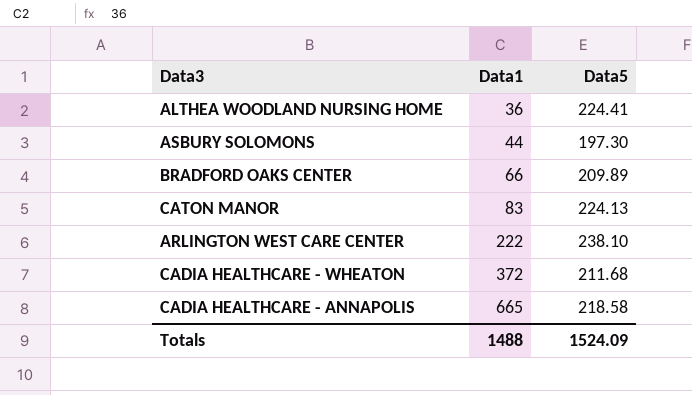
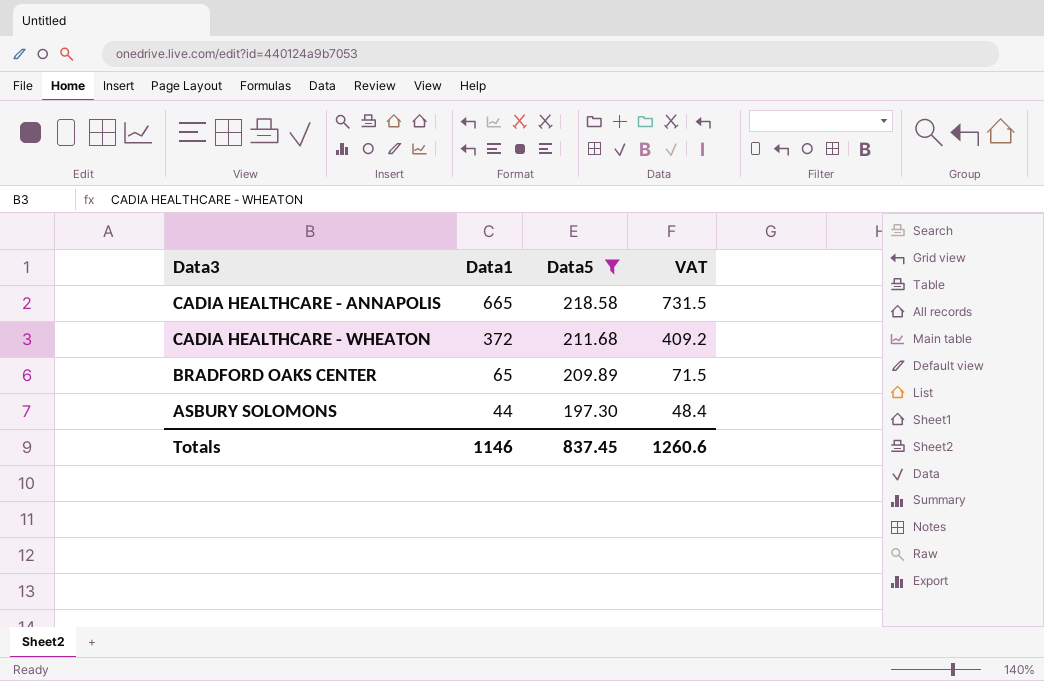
filter: none -> Data5 <= 218.58
row order: Data1 ascending -> Data1 descending
column VAT | formula: none -> [Data1] * 1.1
BRADFORD OAKS CENTER | Data1: 66 -> 65
Totals | Data1: 1488 -> 1146
Totals | Data5: 1524.09 -> 837.45

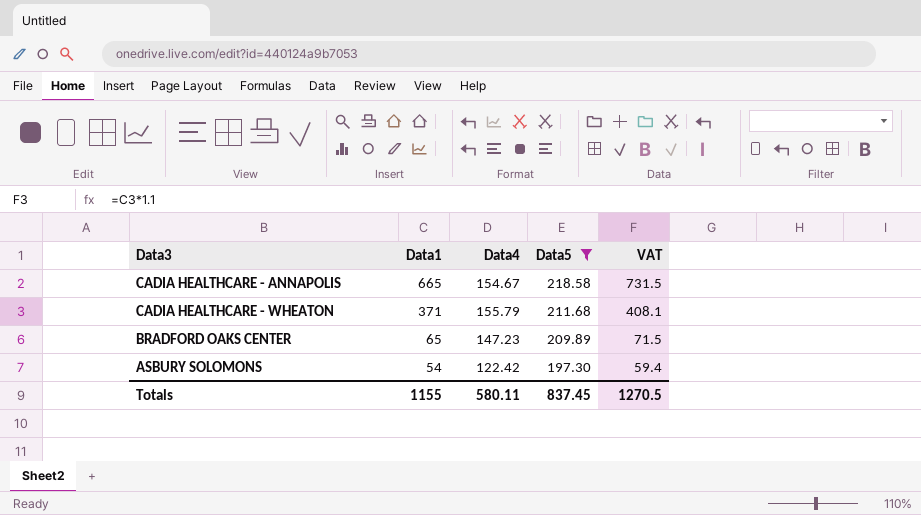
column Data4 | position: none -> 3
CADIA HEALTHCARE - WHEATON | Data1: 372 -> 371
CADIA HEALTHCARE - WHEATON | VAT: 409.2 -> 408.1
ASBURY SOLOMONS | Data1: 44 -> 54
ASBURY SOLOMONS | VAT: 48.4 -> 59.4
Totals | Data1: 1146 -> 1155
Totals | VAT: 1260.6 -> 1270.5

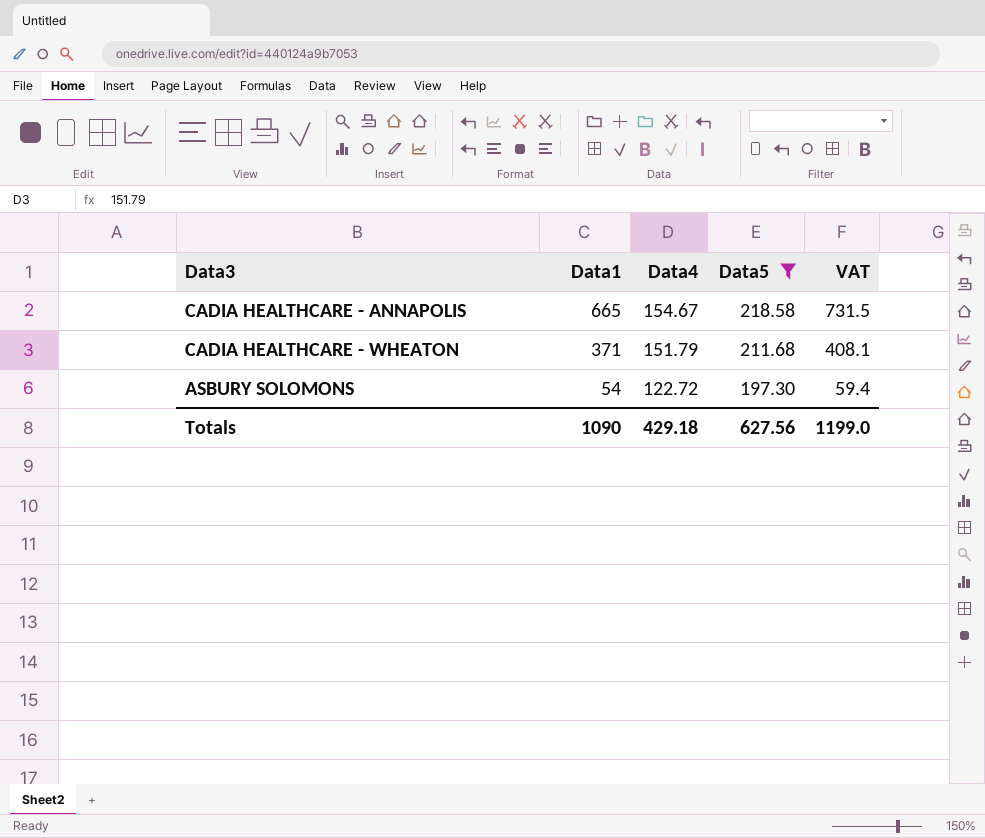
row BRADFORD OAKS CENTER: 65 | 147.23 | 209.89 | 71.5 -> none
CADIA HEALTHCARE - WHEATON | Data4: 155.79 -> 151.79
ASBURY SOLOMONS | Data4: 122.42 -> 122.72
Totals | Data1: 1155 -> 1090
Totals | Data4: 580.11 -> 429.18
Totals | Data5: 837.45 -> 627.56
Totals | VAT: 1270.5 -> 1199.0

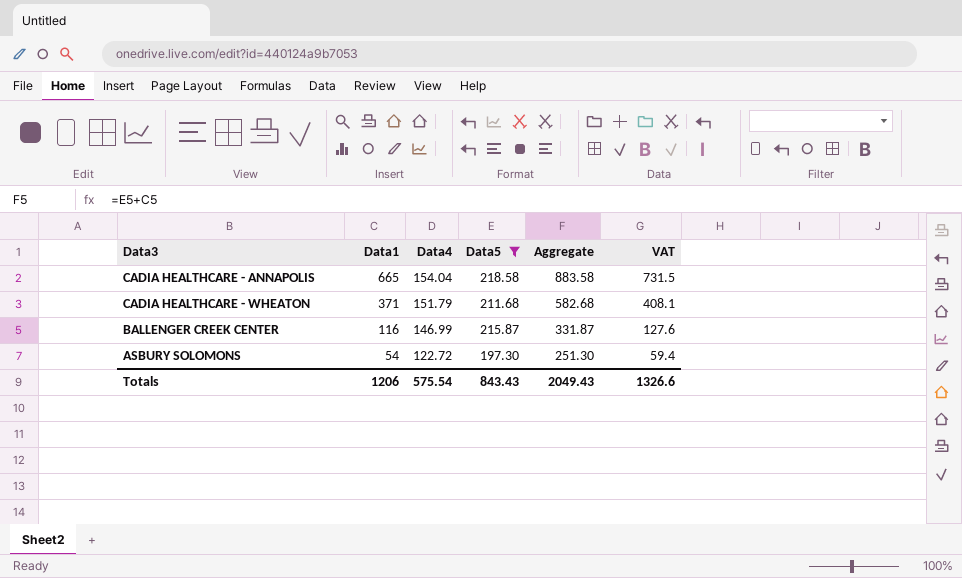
column Aggregate | formula: none -> [Data1] + [Data5]
CADIA HEALTHCARE - ANNAPOLIS | Data4: 154.67 -> 154.04
row BALLENGER CREEK CENTER: none -> 116 | 146.99 | 215.87 | 331.87 | 127.6
Totals | Data1: 1090 -> 1206
Totals | Data4: 429.18 -> 575.54
Totals | Data5: 627.56 -> 843.43
Totals | VAT: 1199.0 -> 1326.6

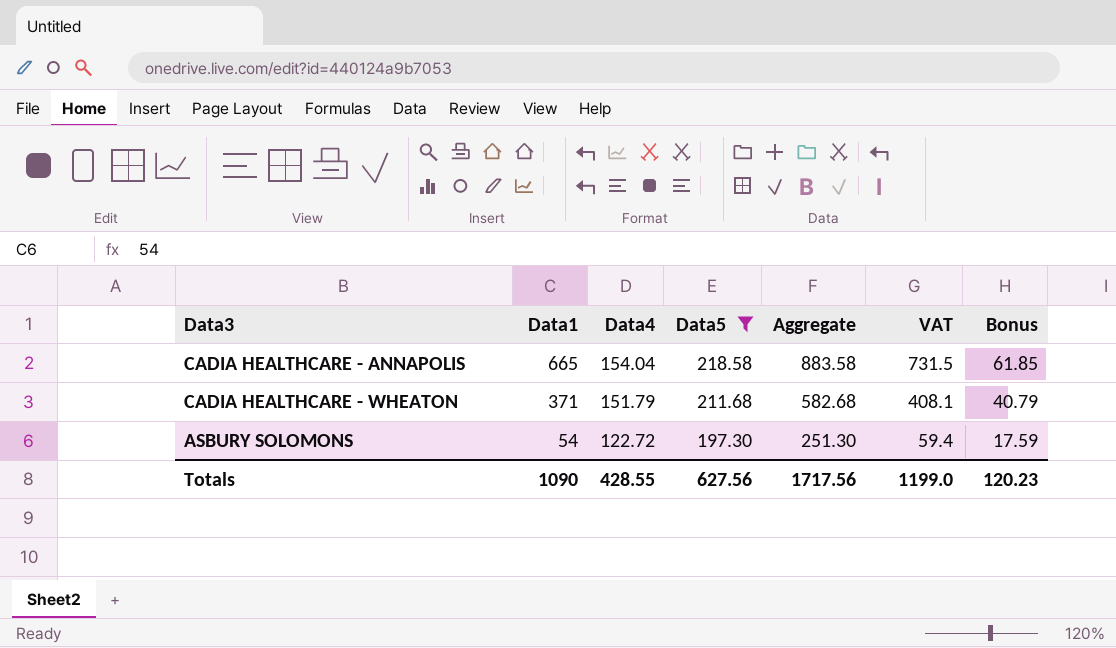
column Bonus | formula: none -> [Aggregate] * 0.07
row BALLENGER CREEK CENTER: 116 | 146.99 | 215.87 | 331.87 | 127.6 -> none
Totals | Data1: 1206 -> 1090
Totals | Data4: 575.54 -> 428.55
Totals | Data5: 843.43 -> 627.56
Totals | Aggregate: 2049.43 -> 1717.56
Totals | VAT: 1326.6 -> 1199.0

